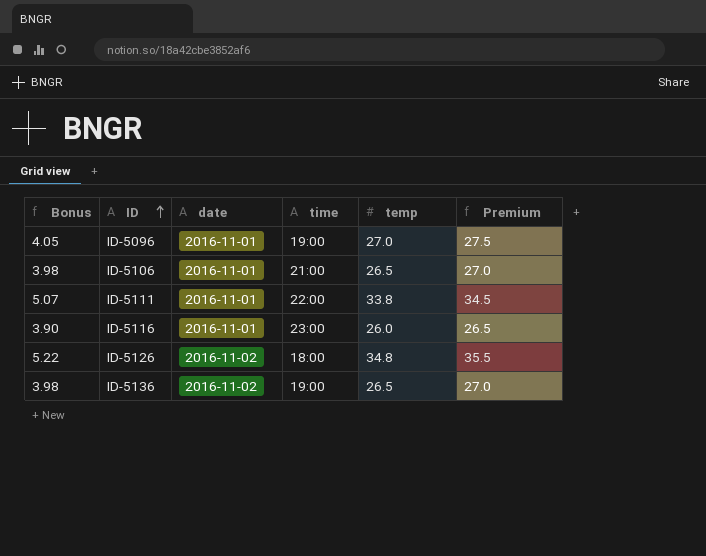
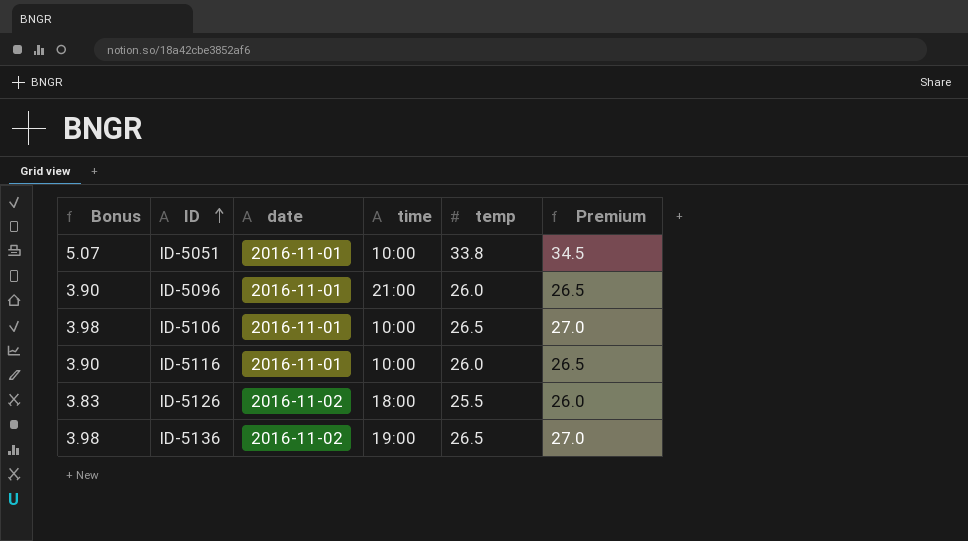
row ID-5111: 5.07 | 2016-11-01 | 22:00 | 33.8 | 34.5 -> none
row ID-5051: none -> 5.07 | 2016-11-01 | 10:00 | 33.8 | 34.5
ID-5096 | Bonus: 4.05 -> 3.90
ID-5096 | time: 19:00 -> 21:00
ID-5096 | temp: 27.0 -> 26.0
ID-5096 | Premium: 27.5 -> 26.5
ID-5106 | time: 21:00 -> 10:00
ID-5116 | time: 23:00 -> 10:00
ID-5126 | Bonus: 5.22 -> 3.83
ID-5126 | temp: 34.8 -> 25.5
ID-5126 | Premium: 35.5 -> 26.0

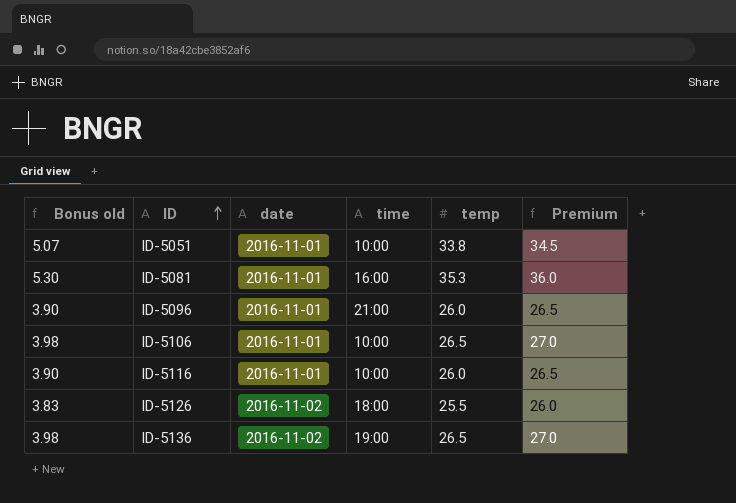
column name: Bonus -> Bonus old
row ID-5081: none -> 5.30 | 2016-11-01 | 16:00 | 35.3 | 36.0

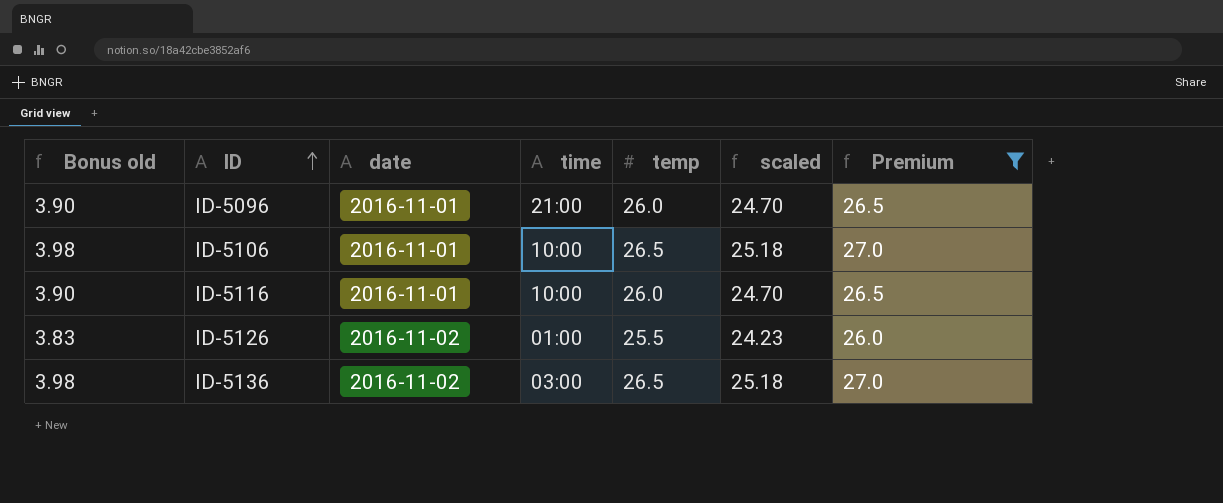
filter: none -> Premium <= 27.0
column scaled | formula: none -> [temp] * 0.95
ID-5126 | time: 18:00 -> 01:00
ID-5136 | time: 19:00 -> 03:00

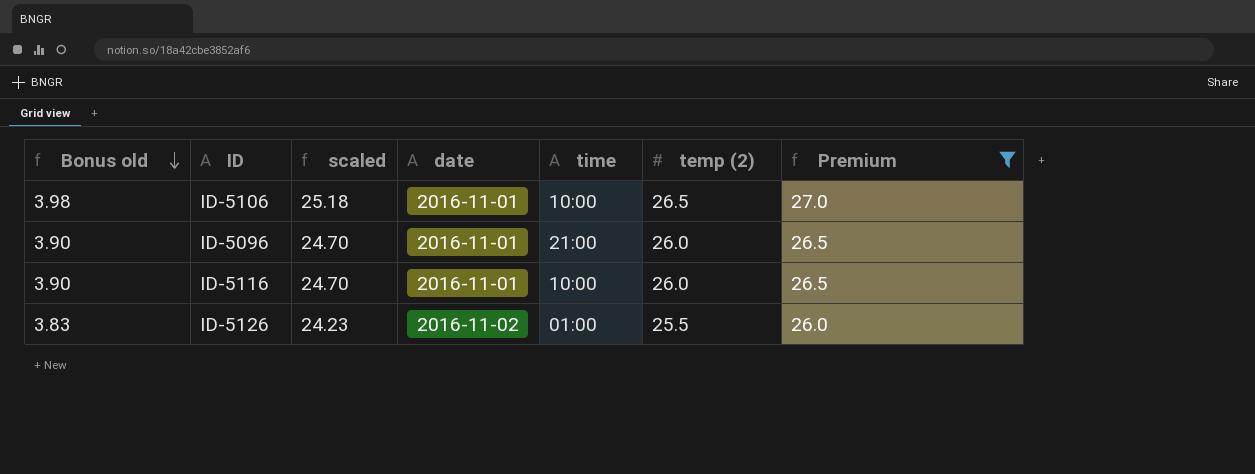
row order: ID ascending -> Bonus old descending
column scaled | position: 6 -> 3
column name: temp -> temp (2)
row ID-5136: 3.98 | 2016-11-02 | 03:00 | 26.5 | 25.18 | 27.0 -> none

